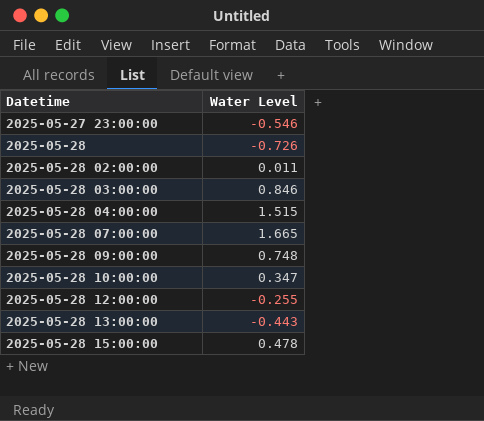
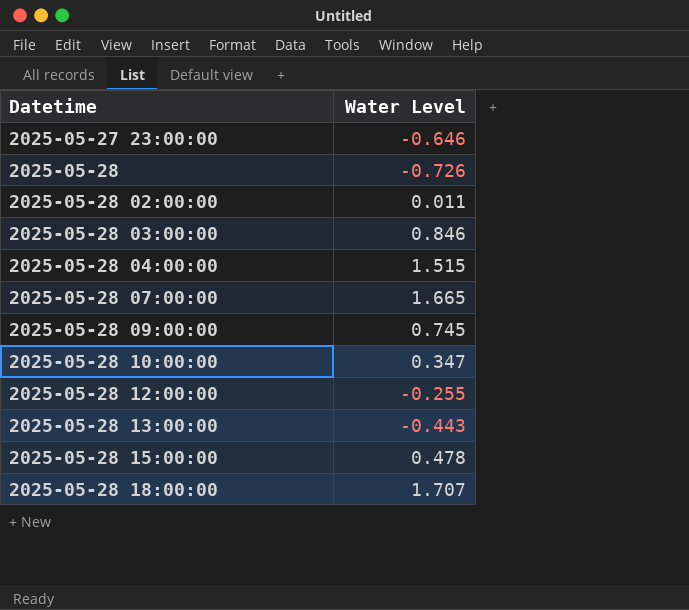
2025-05-27 23:00:00 | Water Level: -0.546 -> -0.646
2025-05-28 09:00:00 | Water Level: 0.748 -> 0.745
row 2025-05-28 18:00:00: none -> 1.707

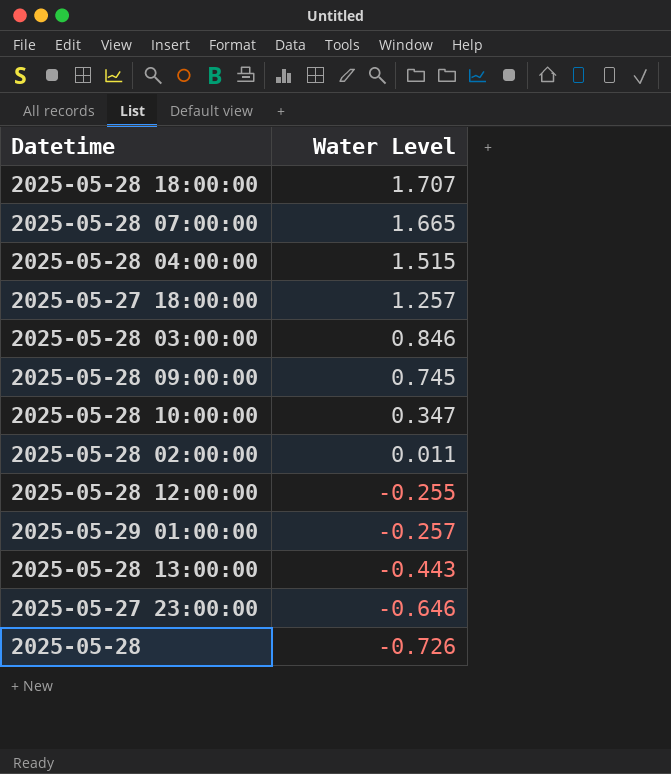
row order: Datetime ascending -> Water Level descending
row 2025-05-28 15:00:00: 0.478 -> none
row 2025-05-27 18:00:00: none -> 1.257
row 2025-05-29 01:00:00: none -> -0.257

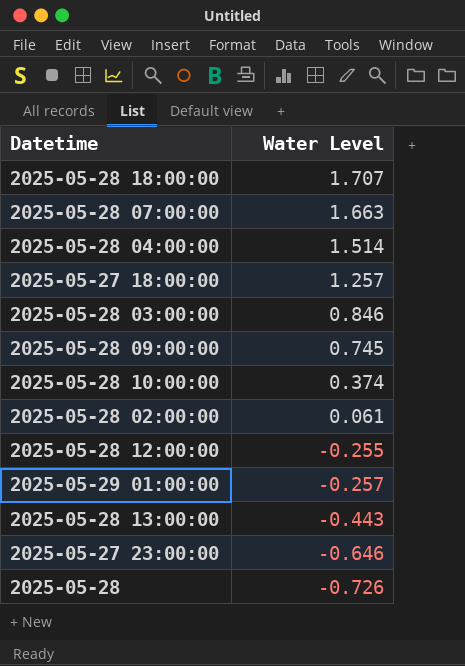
2025-05-28 07:00:00 | Water Level: 1.665 -> 1.663
2025-05-28 04:00:00 | Water Level: 1.515 -> 1.514
2025-05-28 10:00:00 | Water Level: 0.347 -> 0.374
2025-05-28 02:00:00 | Water Level: 0.011 -> 0.061

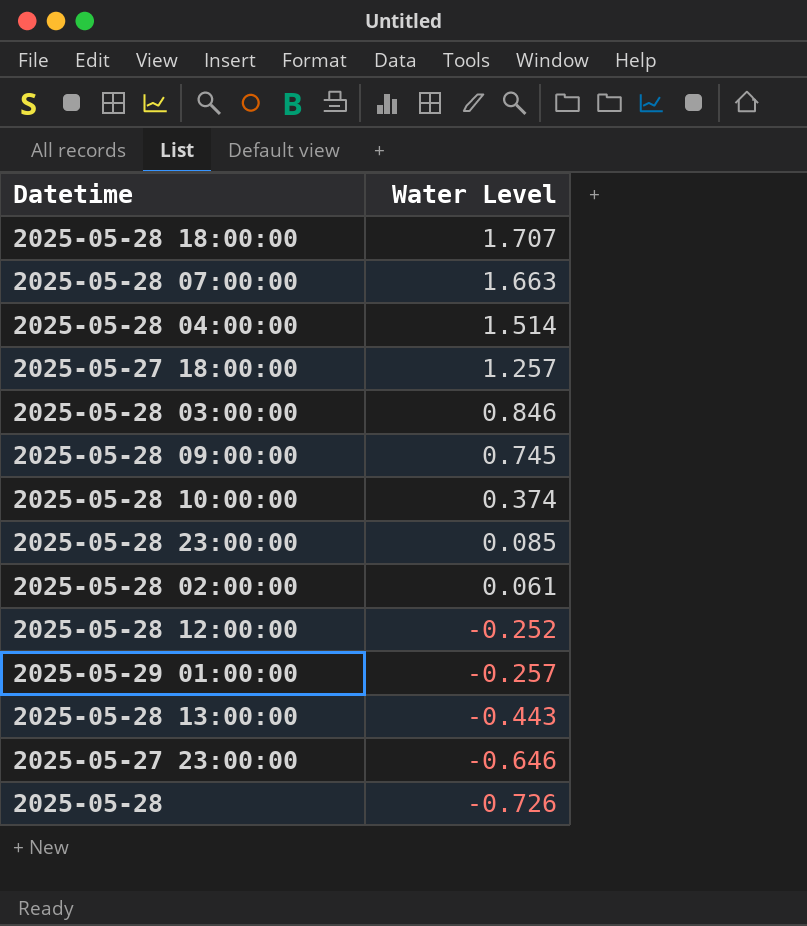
row 2025-05-28 23:00:00: none -> 0.085
2025-05-28 12:00:00 | Water Level: -0.255 -> -0.252

